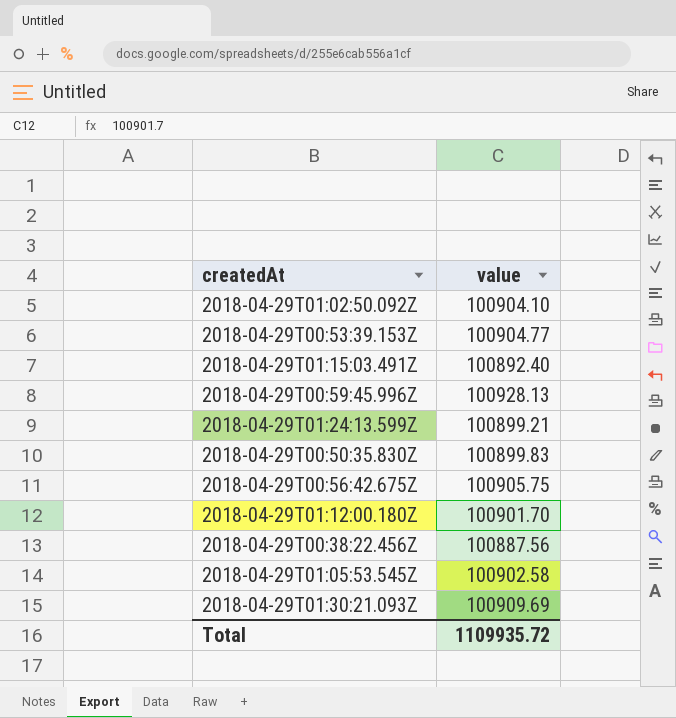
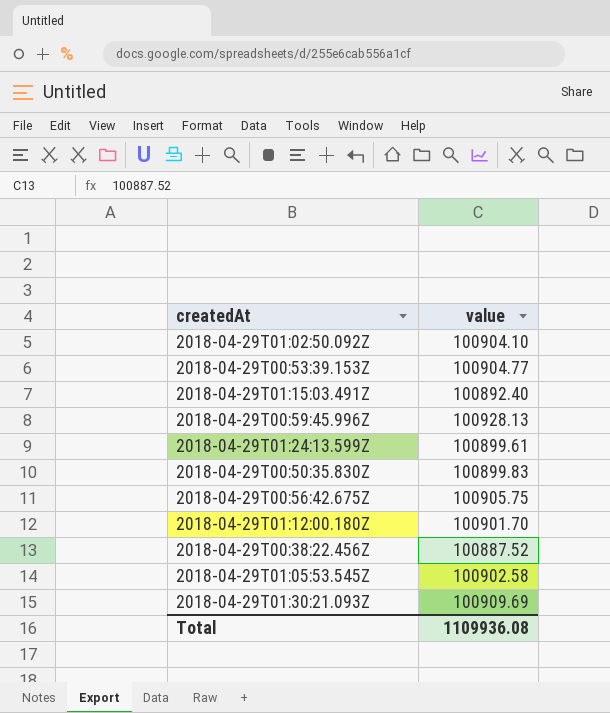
2018-04-29T01:24:13.599Z | value: 100899.21 -> 100899.61
2018-04-29T00:38:22.456Z | value: 100887.56 -> 100887.52
Total | value: 1109935.72 -> 1109936.08

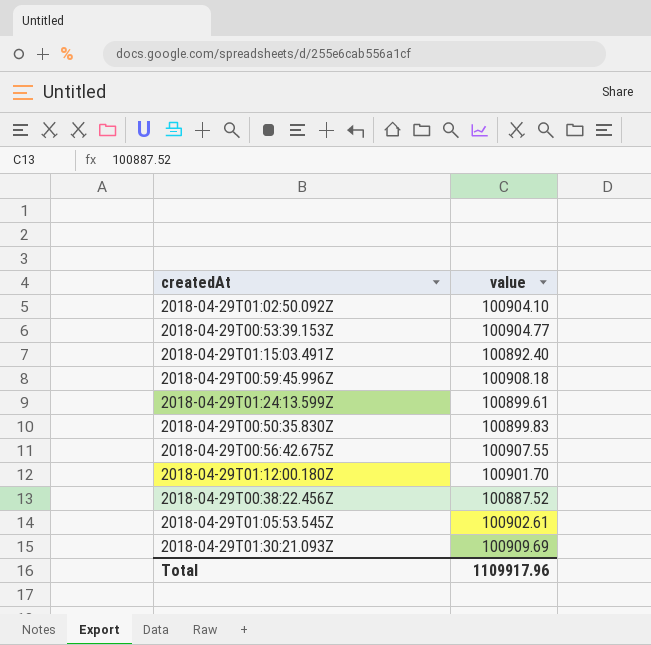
2018-04-29T00:59:45.996Z | value: 100928.13 -> 100908.18
2018-04-29T00:56:42.675Z | value: 100905.75 -> 100907.55
2018-04-29T01:05:53.545Z | value: 100902.58 -> 100902.61
Total | value: 1109936.08 -> 1109917.96

